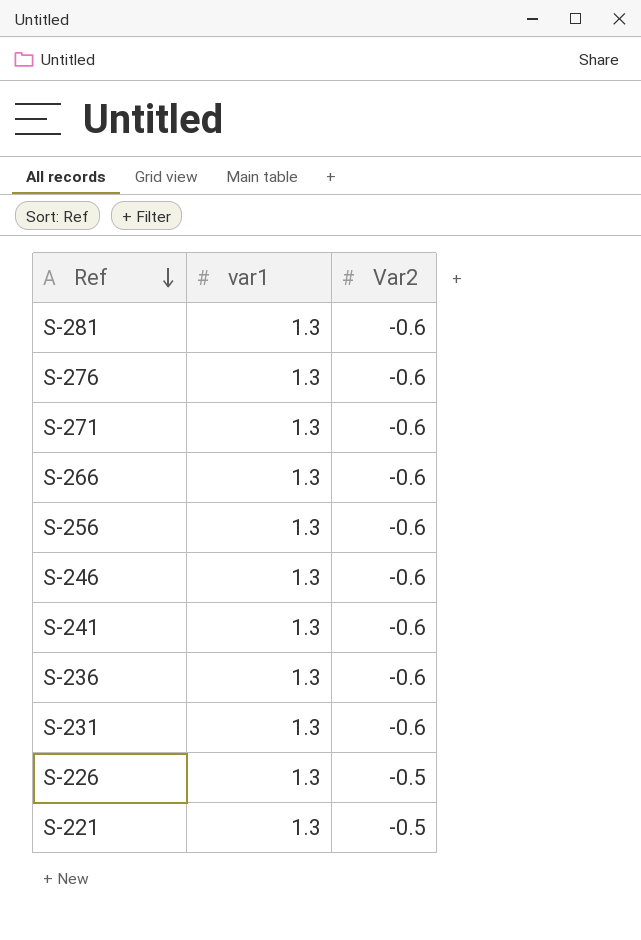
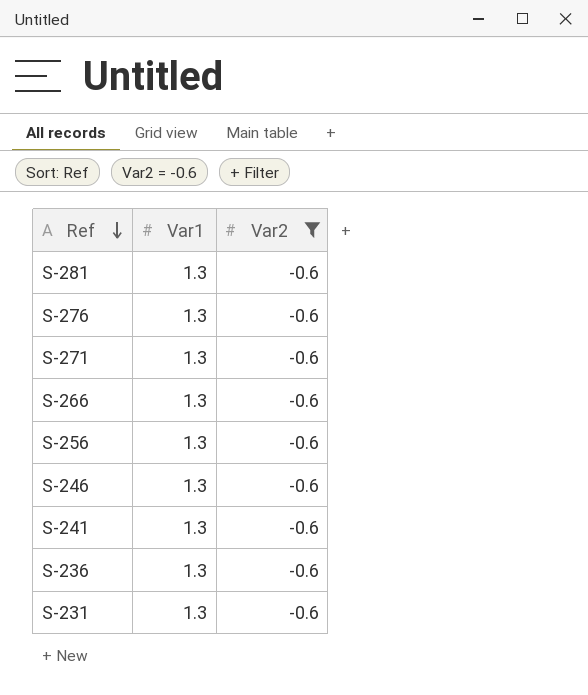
filter: none -> Var2 = -0.6
column name: var1 -> Var1

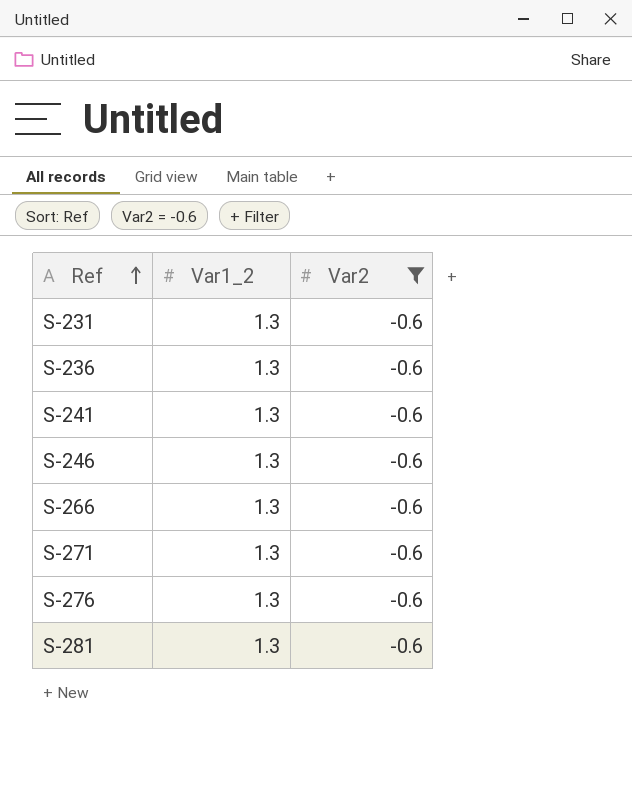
row order: Ref descending -> Ref ascending
column name: Var1 -> Var1_2
row S-256: 1.3 | -0.6 -> none

